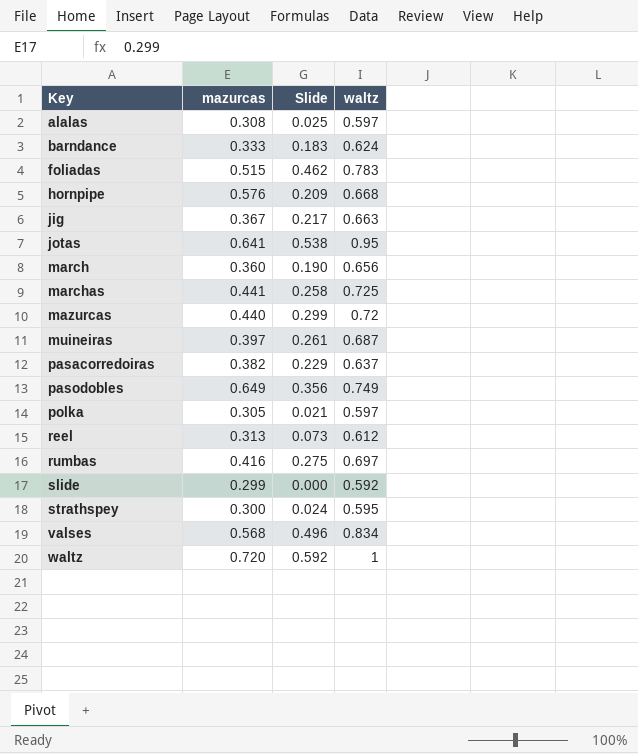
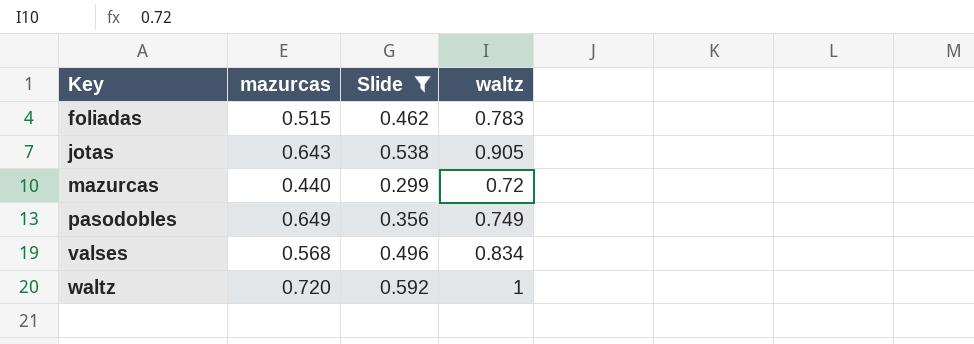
filter: none -> Slide >= 0.299
jotas | mazurcas: 0.641 -> 0.643
jotas | waltz: 0.95 -> 0.905

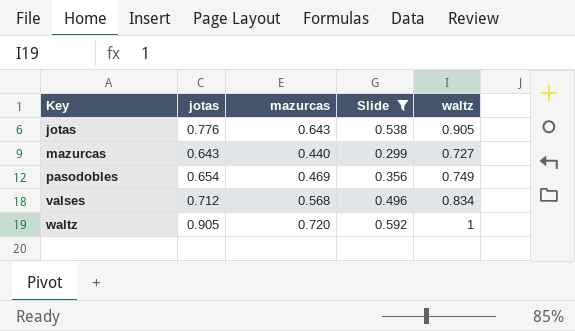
column jotas | position: none -> 2
row foliadas: 0.515 | 0.462 | 0.783 -> none
mazurcas | waltz: 0.72 -> 0.727
pasodobles | mazurcas: 0.649 -> 0.469

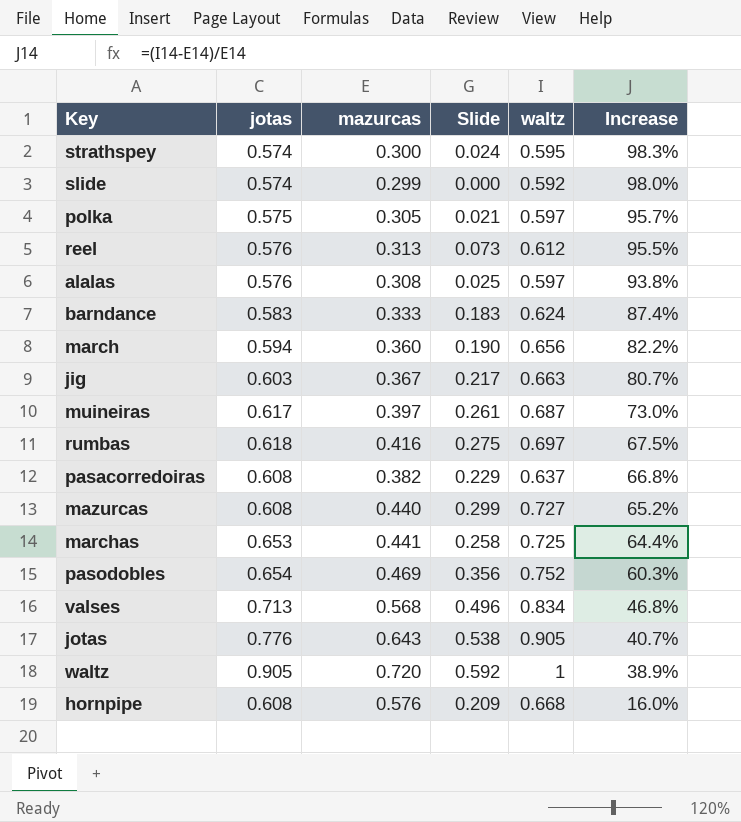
filter: Slide >= 0.299 -> none
row order: Key ascending -> Increase descending
column Increase | formula: none -> ([waltz] - [mazurcas]) / [mazurcas]
mazurcas | jotas: 0.643 -> 0.608
pasodobles | waltz: 0.749 -> 0.752
valses | jotas: 0.712 -> 0.713

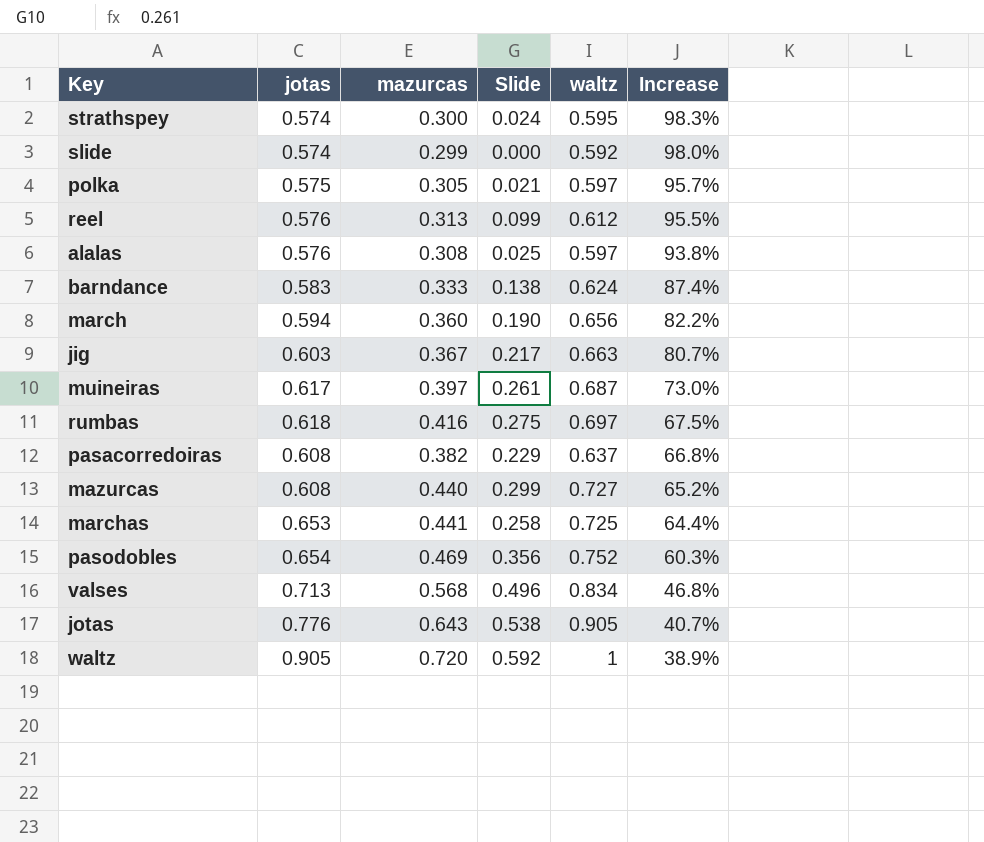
row hornpipe: 0.608 | 0.576 | 0.209 | 0.668 | 16.0% -> none
reel | Slide: 0.073 -> 0.099
barndance | Slide: 0.183 -> 0.138

